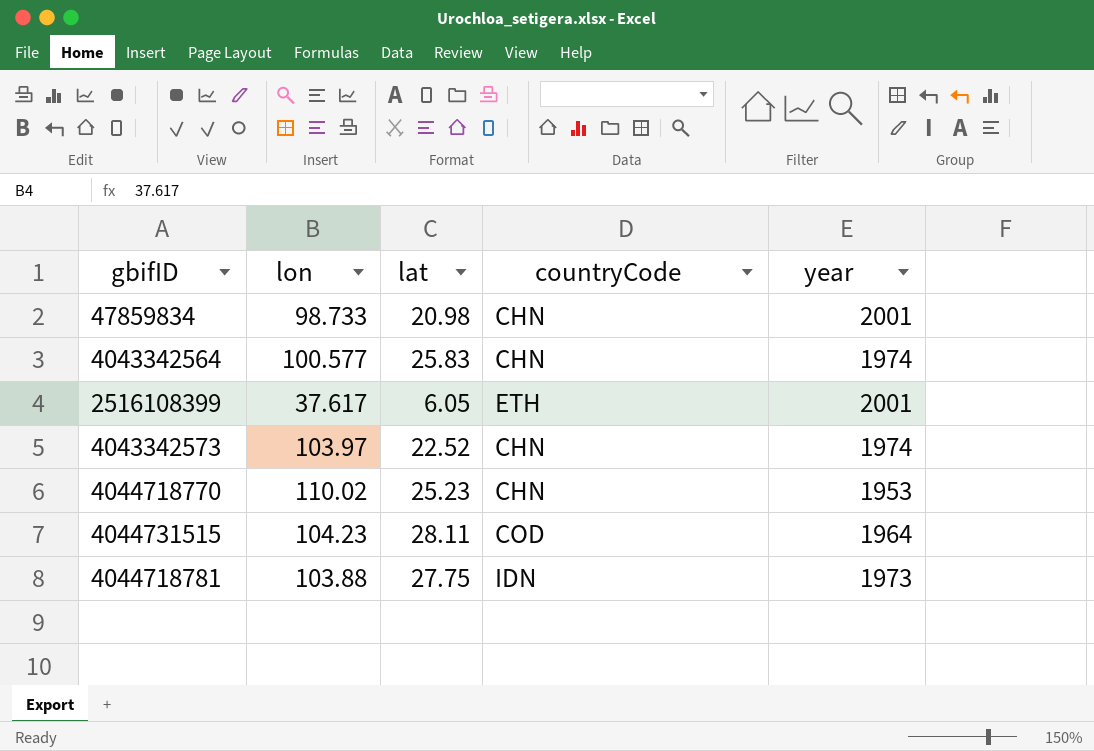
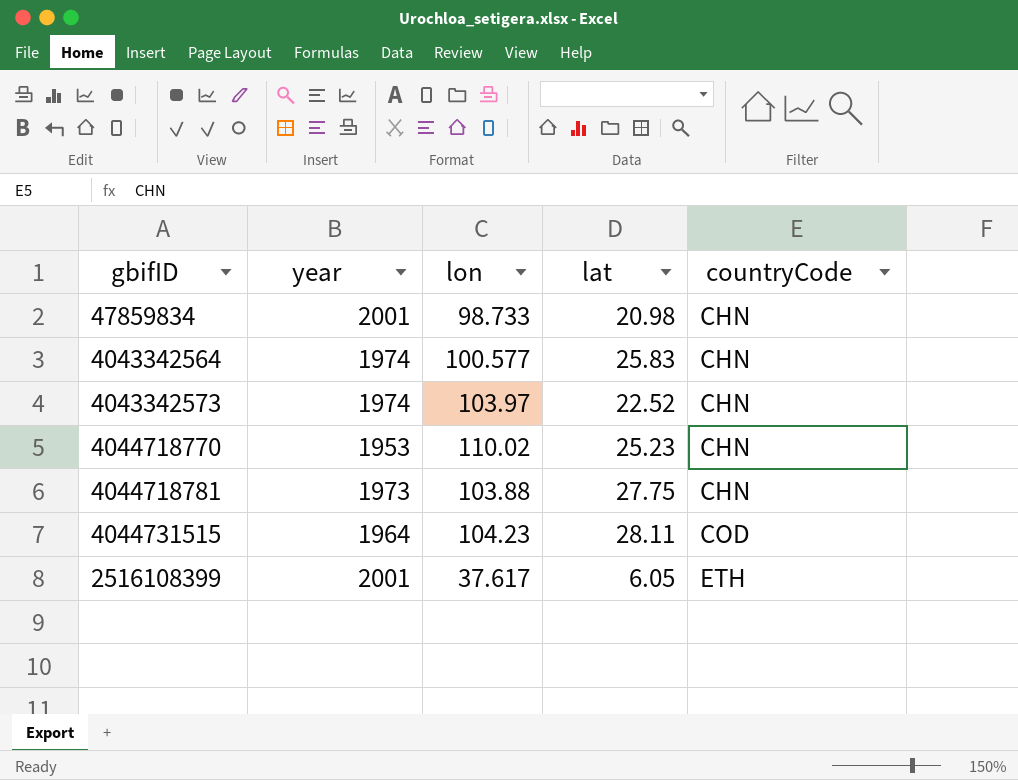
row order: none -> countryCode ascending
column year | position: 5 -> 2
4044718781 | countryCode: IDN -> CHN

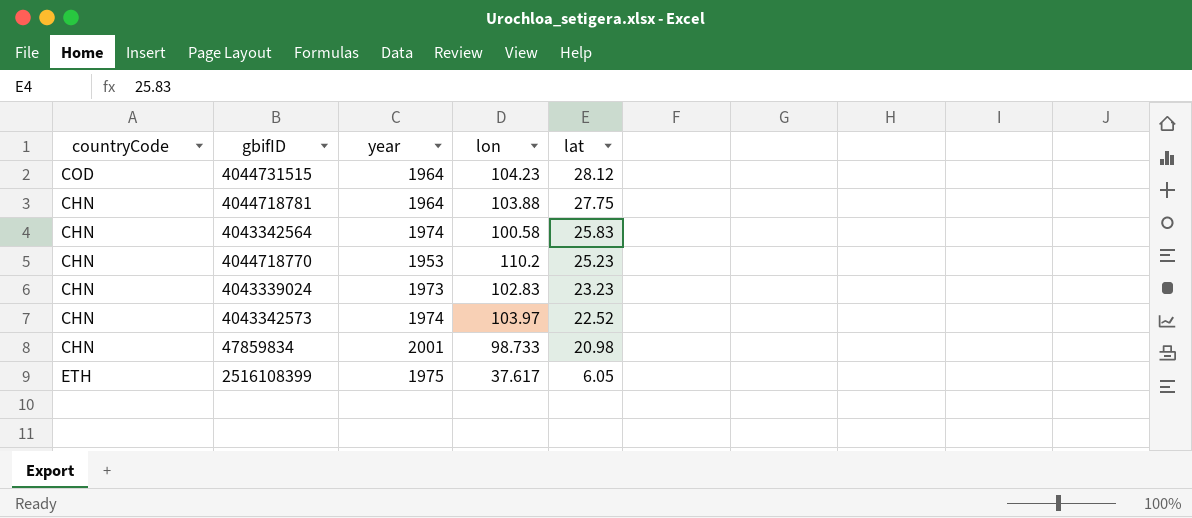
row order: countryCode ascending -> lat descending
column countryCode | position: 5 -> 1
4044731515 | lat: 28.11 -> 28.12
4044718781 | year: 1973 -> 1964
4043342564 | lon: 100.577 -> 100.58
4044718770 | lon: 110.02 -> 110.2
row 4043339024: none -> CHN | 1973 | 102.83 | 23.23
2516108399 | year: 2001 -> 1975

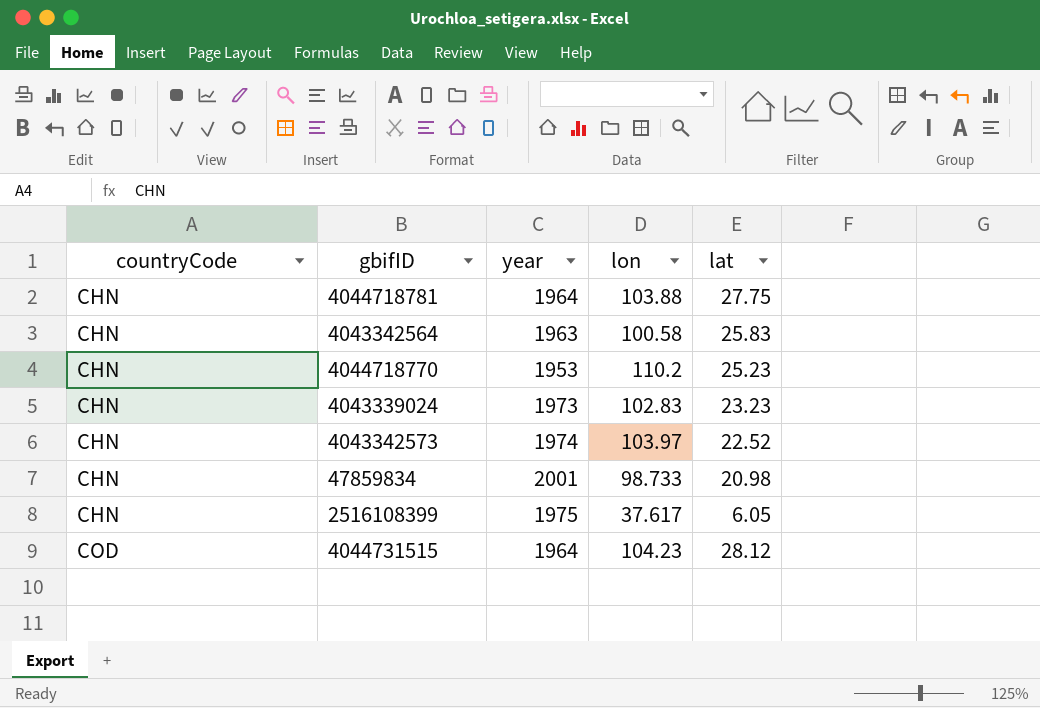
row order: lat descending -> countryCode ascending
4043342564 | year: 1974 -> 1963
2516108399 | countryCode: ETH -> CHN

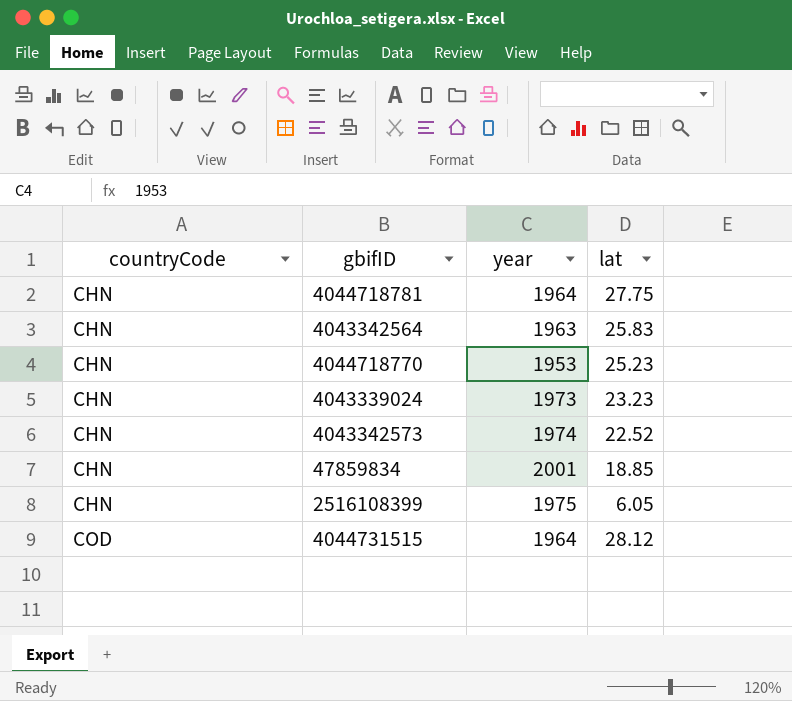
column lon | position: 4 -> none
47859834 | lat: 20.98 -> 18.85

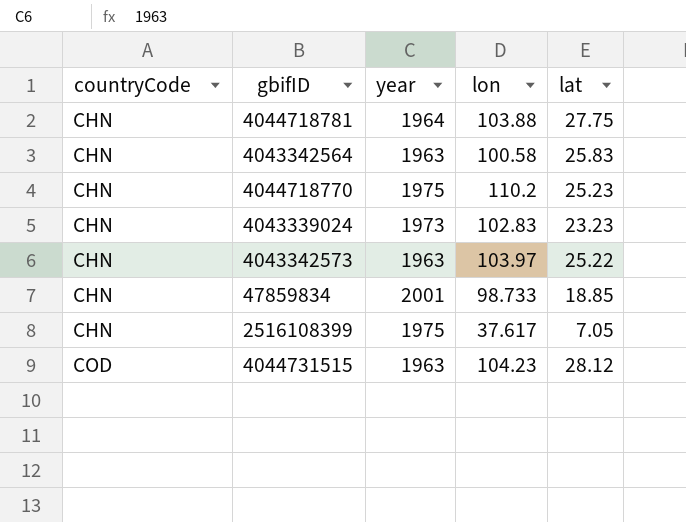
column lon | position: none -> 4
4044718770 | year: 1953 -> 1975
4043342573 | year: 1974 -> 1963
4043342573 | lat: 22.52 -> 25.22
2516108399 | lat: 6.05 -> 7.05
4044731515 | year: 1964 -> 1963

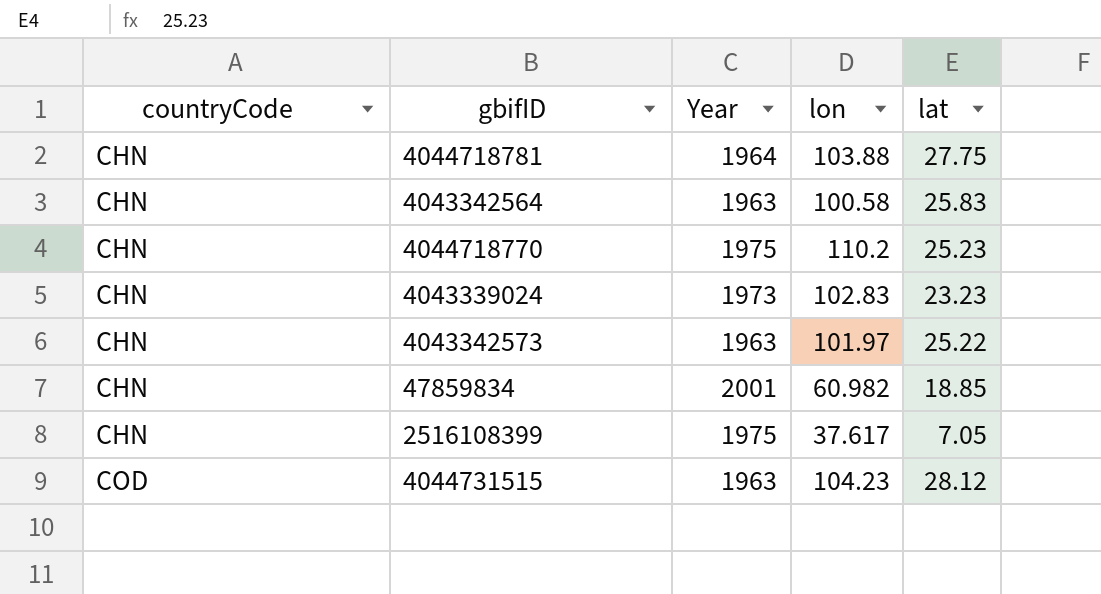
column name: year -> Year
4043342573 | lon: 103.97 -> 101.97
47859834 | lon: 98.733 -> 60.982

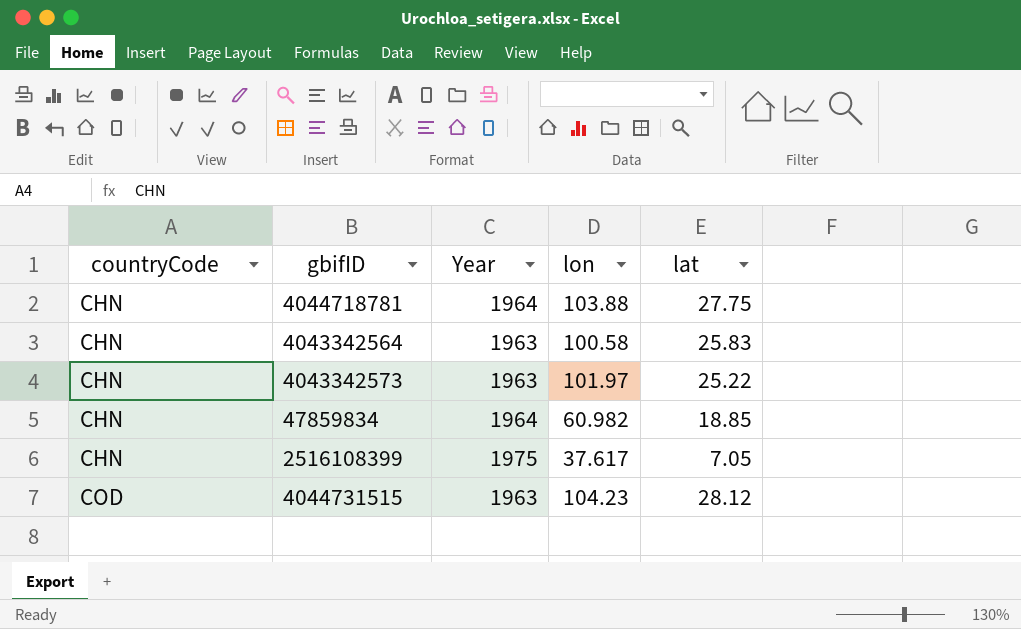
row 4044718770: CHN | 1975 | 110.2 | 25.23 -> none
row 4043339024: CHN | 1973 | 102.83 | 23.23 -> none
47859834 | Year: 2001 -> 1964

